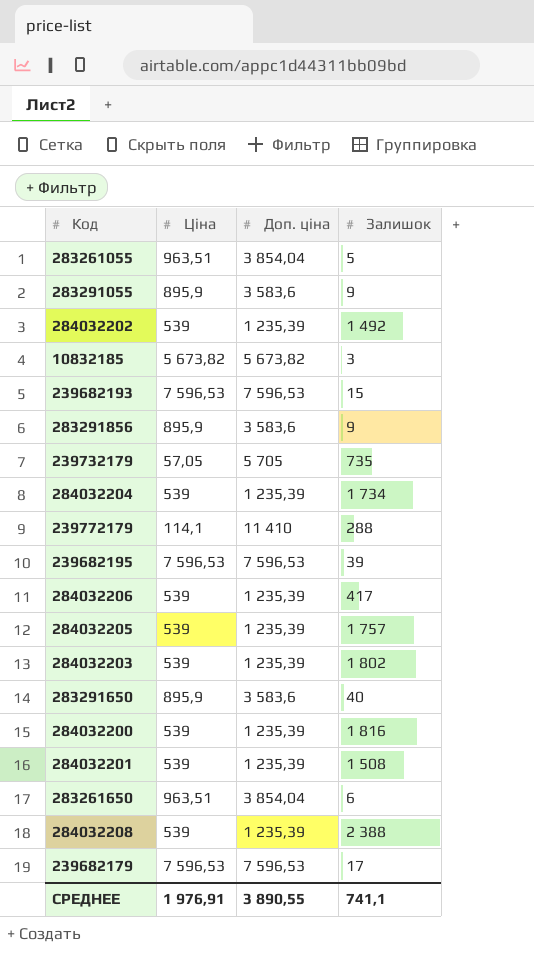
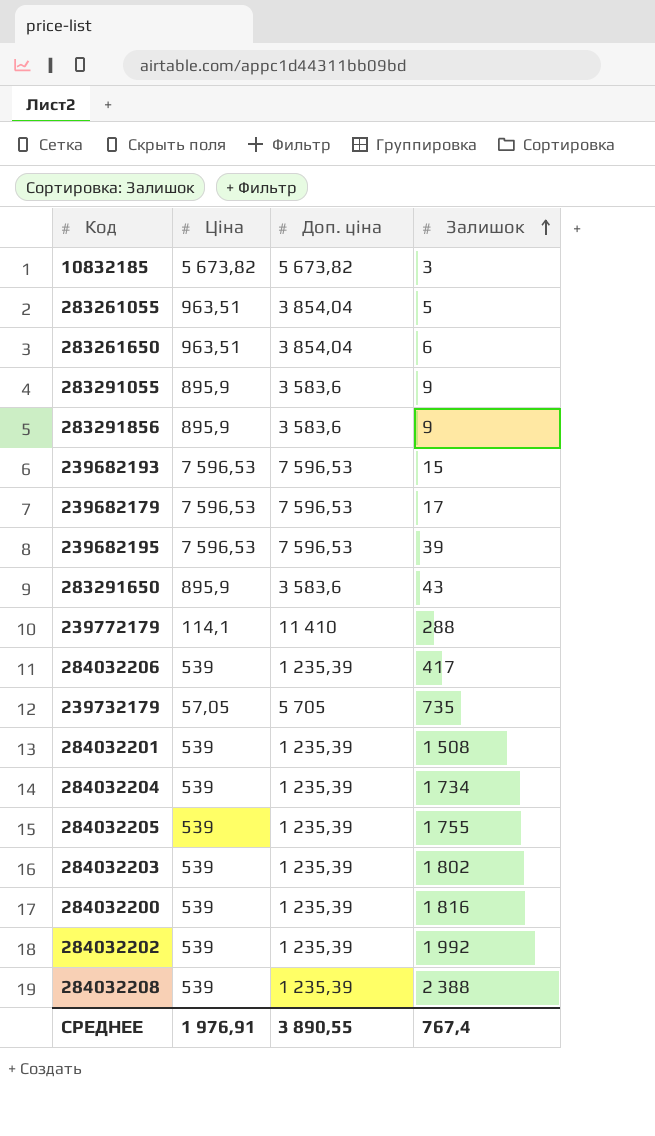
row order: none -> Залишок ascending
283291650 | Залишок: 40 -> 43
284032205 | Залишок: 1 757 -> 1 755
284032202 | Залишок: 1 492 -> 1 992
СРЕДНЕЕ | Залишок: 741,1 -> 767,4

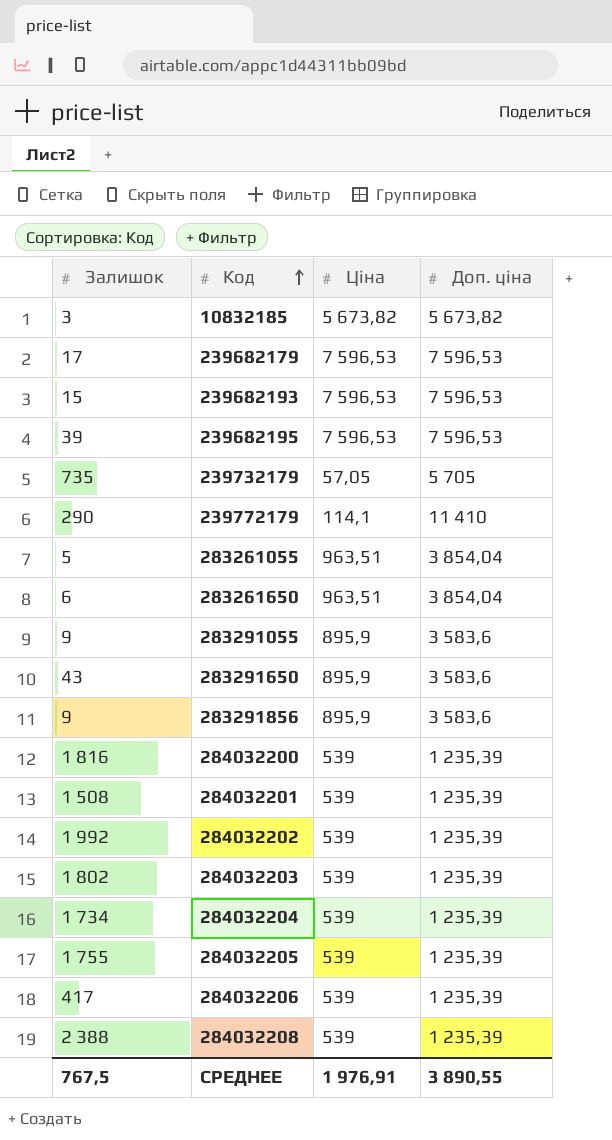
row order: Залишок ascending -> Код ascending
column Залишок | position: 4 -> 1
239772179 | Залишок: 288 -> 290
СРЕДНЕЕ | Залишок: 767,4 -> 767,5

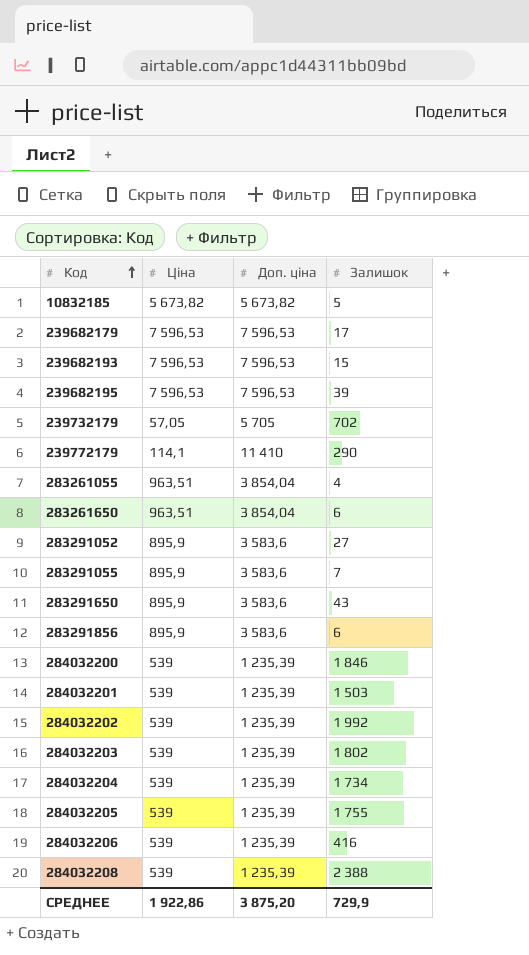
column Залишок | position: 1 -> 4
10832185 | Залишок: 3 -> 5
239732179 | Залишок: 735 -> 702
283261055 | Залишок: 5 -> 4
row 283291052: none -> 895,9 | 3 583,6 | 27
283291055 | Залишок: 9 -> 7
283291856 | Залишок: 9 -> 6
284032200 | Залишок: 1 816 -> 1 846
284032201 | Залишок: 1 508 -> 1 503
284032206 | Залишок: 417 -> 416
СРЕДНЕЕ | Ціна: 1 976,91 -> 1 922,86
СРЕДНЕЕ | Доп. ціна: 3 890,55 -> 3 875,20
СРЕДНЕЕ | Залишок: 767,5 -> 729,9

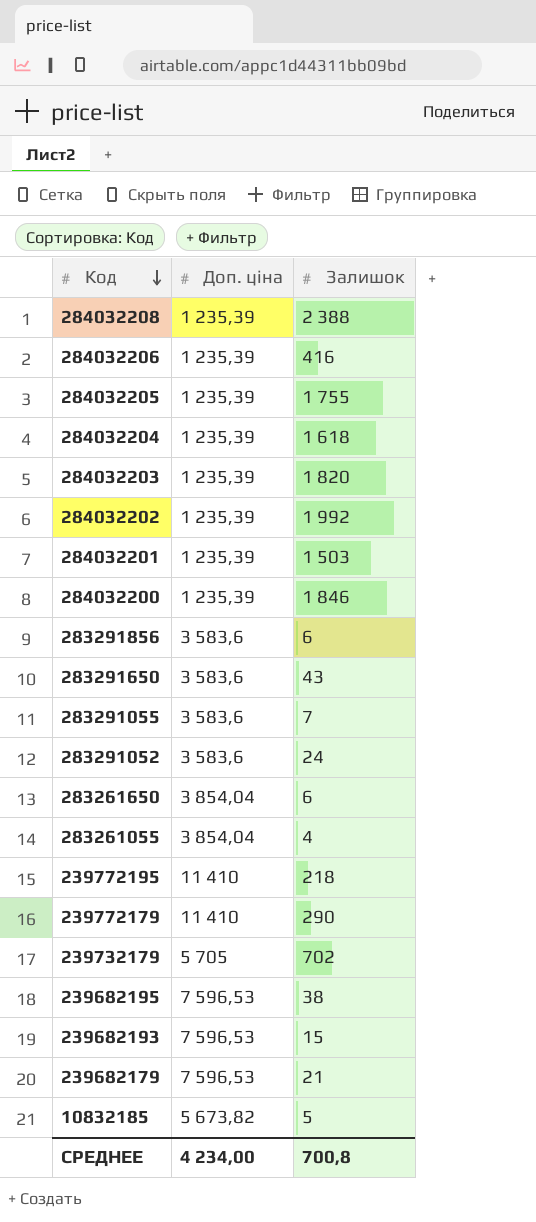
row order: Код ascending -> Код descending
column Ціна | position: 2 -> none
284032204 | Залишок: 1 734 -> 1 618
284032203 | Залишок: 1 802 -> 1 820
283291052 | Залишок: 27 -> 24
row 239772195: none -> 11 410 | 218
239682195 | Залишок: 39 -> 38
239682179 | Залишок: 17 -> 21
СРЕДНЕЕ | Доп. ціна: 3 875,20 -> 4 234,00
СРЕДНЕЕ | Залишок: 729,9 -> 700,8

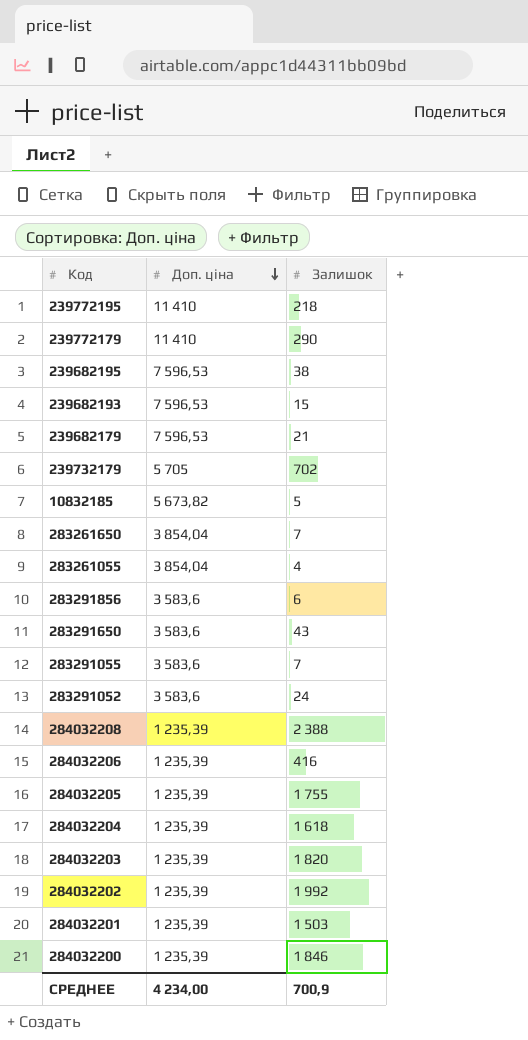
row order: Код descending -> Доп. ціна descending
283261650 | Залишок: 6 -> 7
СРЕДНЕЕ | Залишок: 700,8 -> 700,9

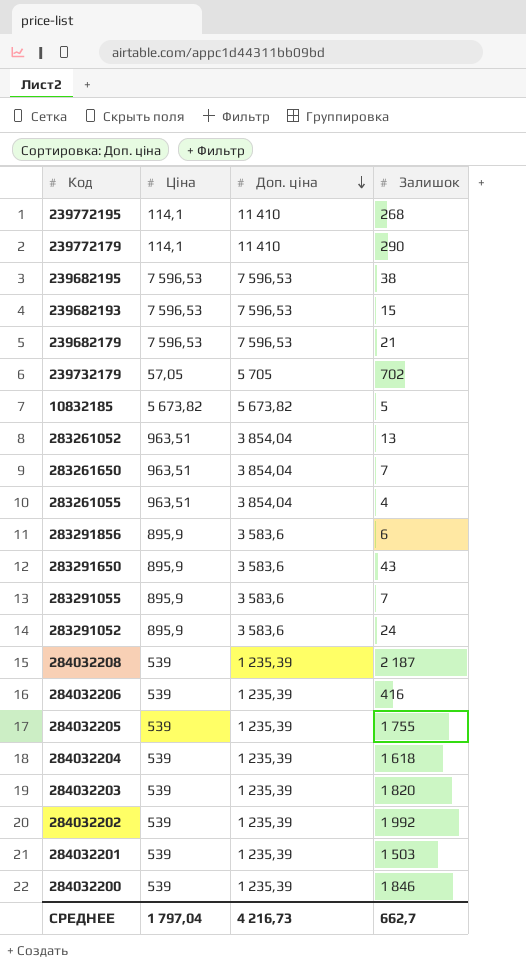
column Ціна | position: none -> 2
239772195 | Залишок: 218 -> 268
row 283261052: none -> 963,51 | 3 854,04 | 13
284032208 | Залишок: 2 388 -> 2 187
СРЕДНЕЕ | Доп. ціна: 4 234,00 -> 4 216,73
СРЕДНЕЕ | Залишок: 700,9 -> 662,7

